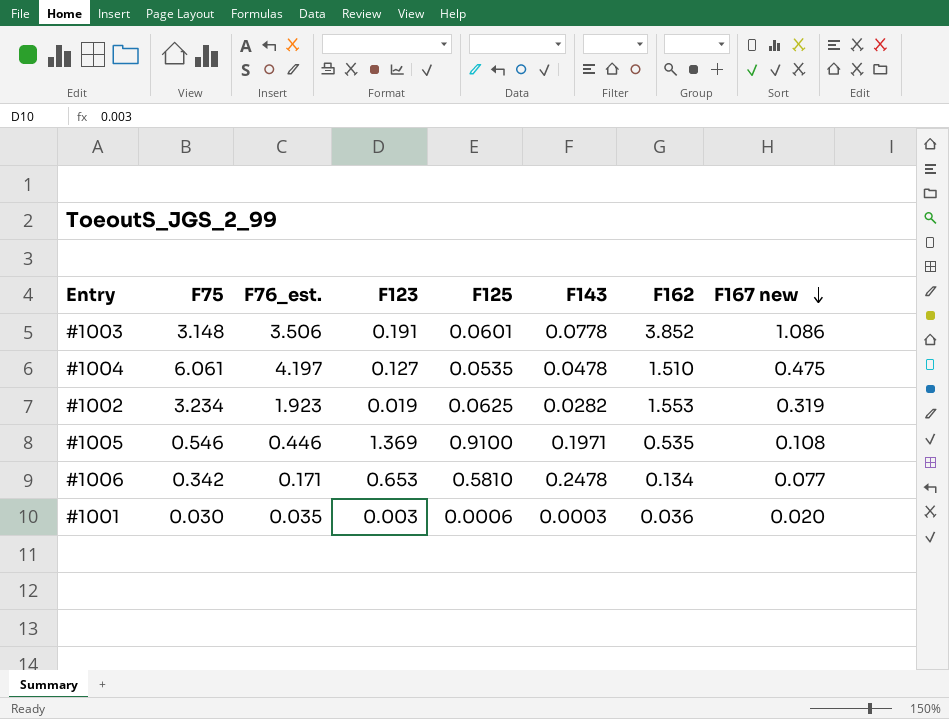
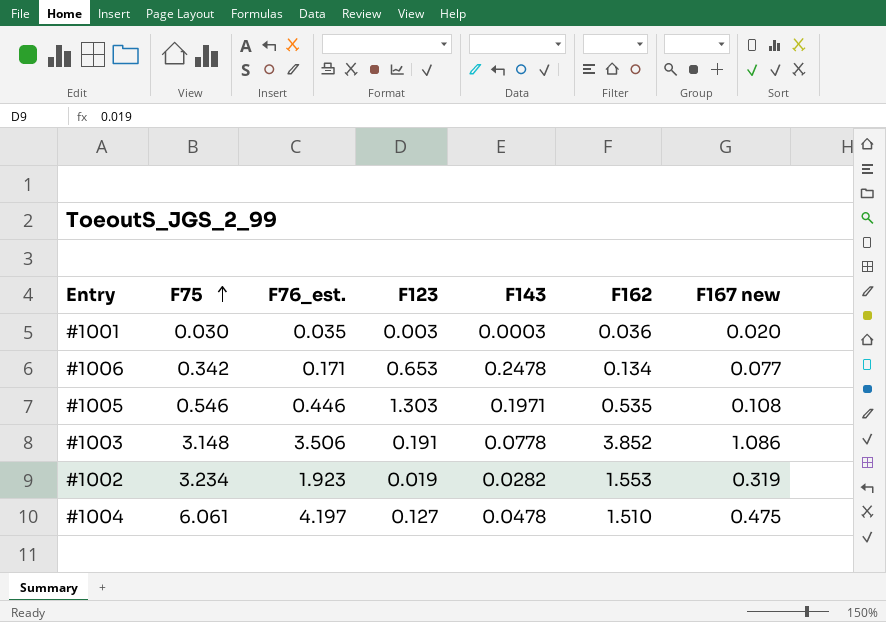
row order: F167 new descending -> F75 ascending
column F125 | position: 5 -> none
#1005 | F123: 1.369 -> 1.303

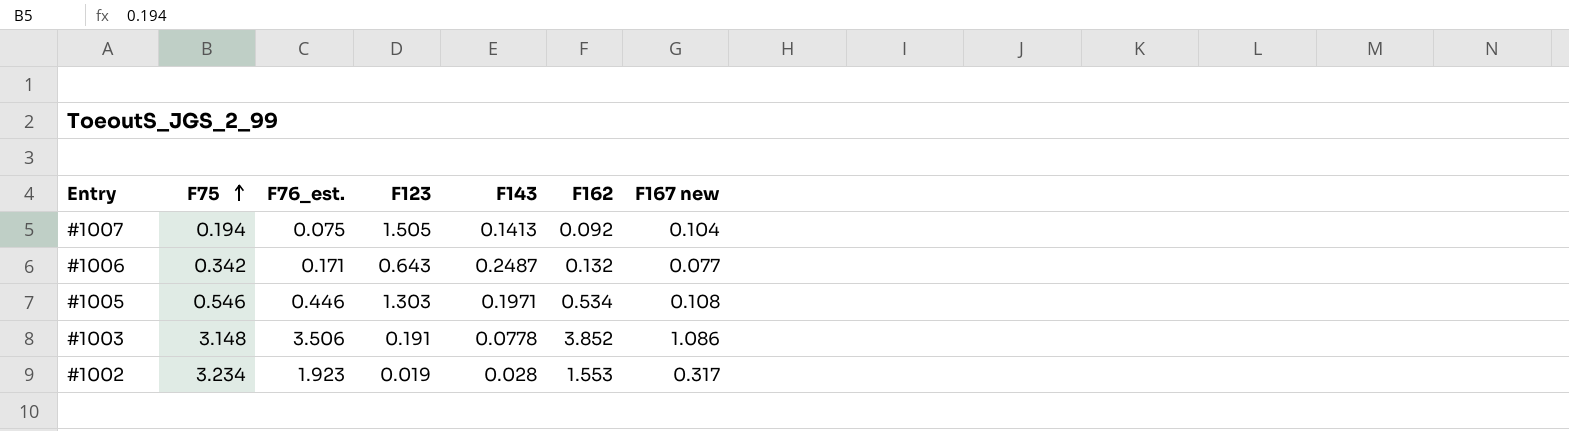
row #1001: 0.030 | 0.035 | 0.003 | 0.0003 | 0.036 | 0.020 -> none
row #1004: 6.061 | 4.197 | 0.127 | 0.0478 | 1.510 | 0.475 -> none
row #1007: none -> 0.194 | 0.075 | 1.505 | 0.1413 | 0.092 | 0.104
#1006 | F123: 0.653 -> 0.643
#1006 | F143: 0.2478 -> 0.2487
#1006 | F162: 0.134 -> 0.132
#1005 | F162: 0.535 -> 0.534
#1002 | F143: 0.0282 -> 0.028
#1002 | F167 new: 0.319 -> 0.317

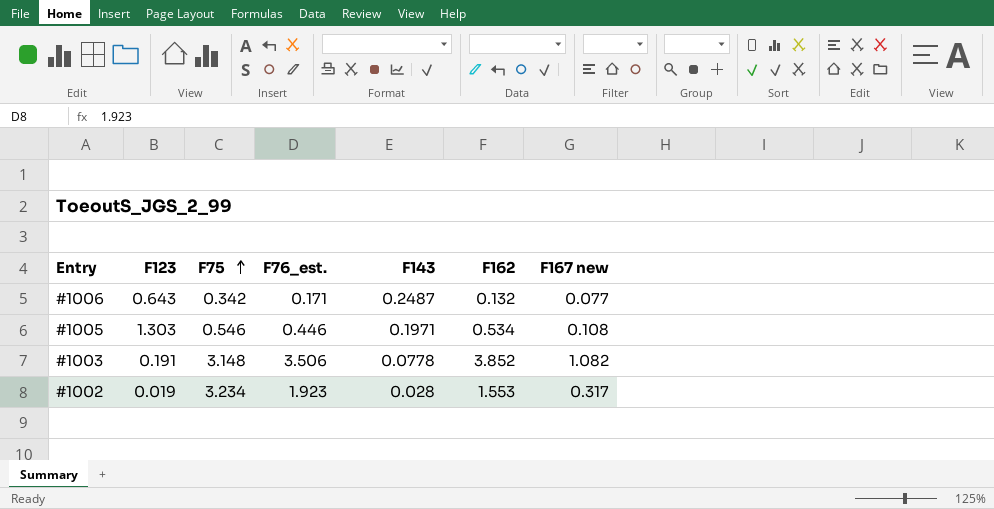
column F123 | position: 4 -> 2
row #1007: 0.194 | 0.075 | 1.505 | 0.1413 | 0.092 | 0.104 -> none
#1003 | F167 new: 1.086 -> 1.082

